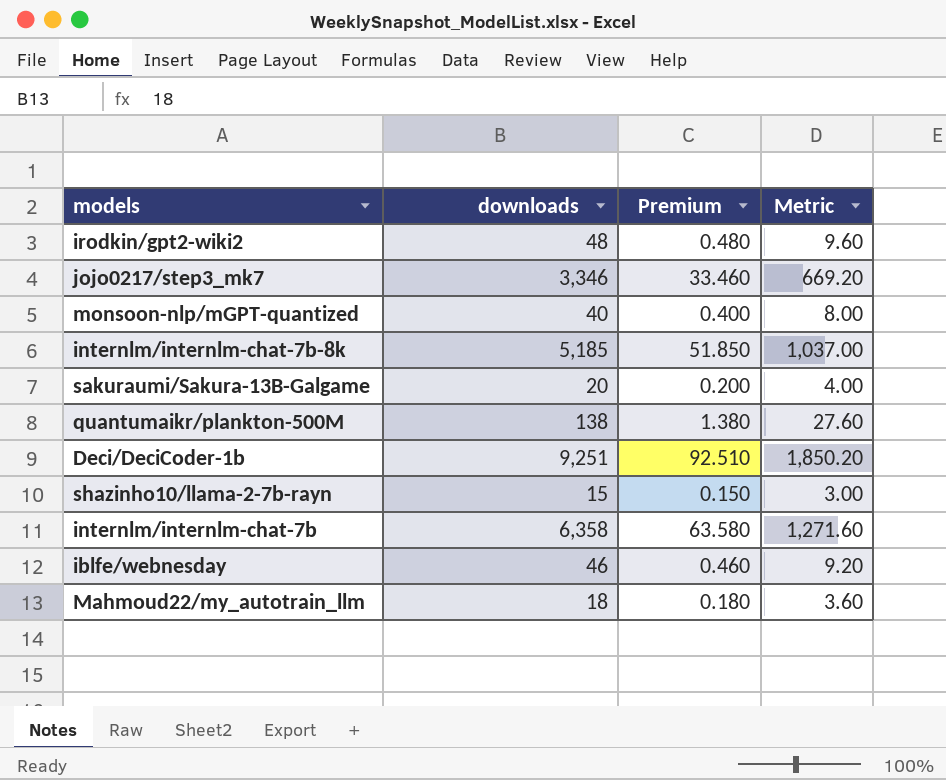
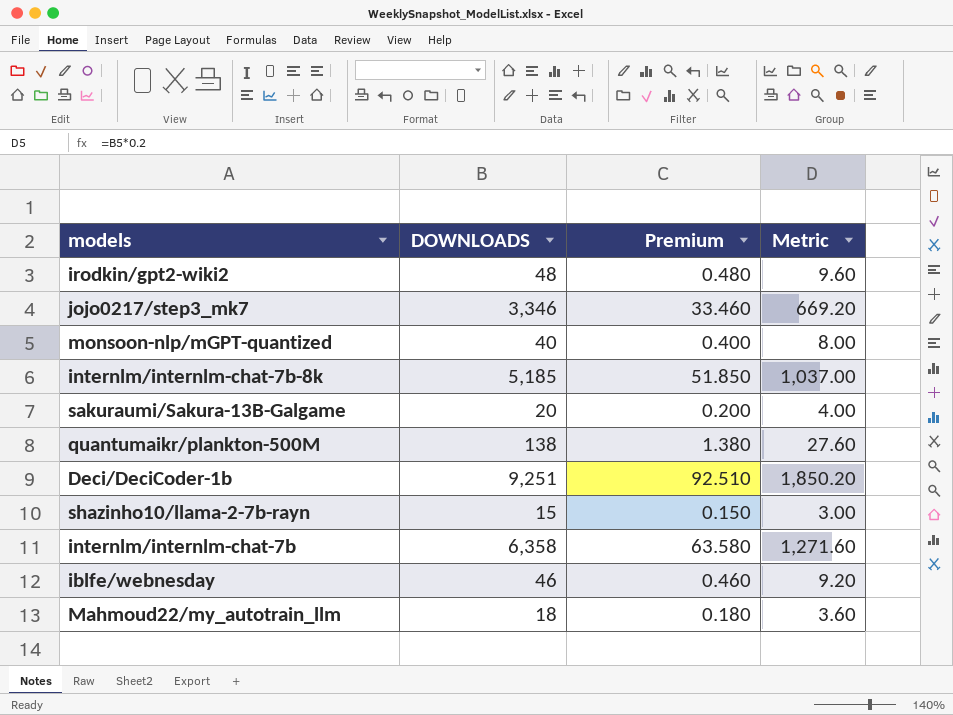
column name: downloads -> DOWNLOADS

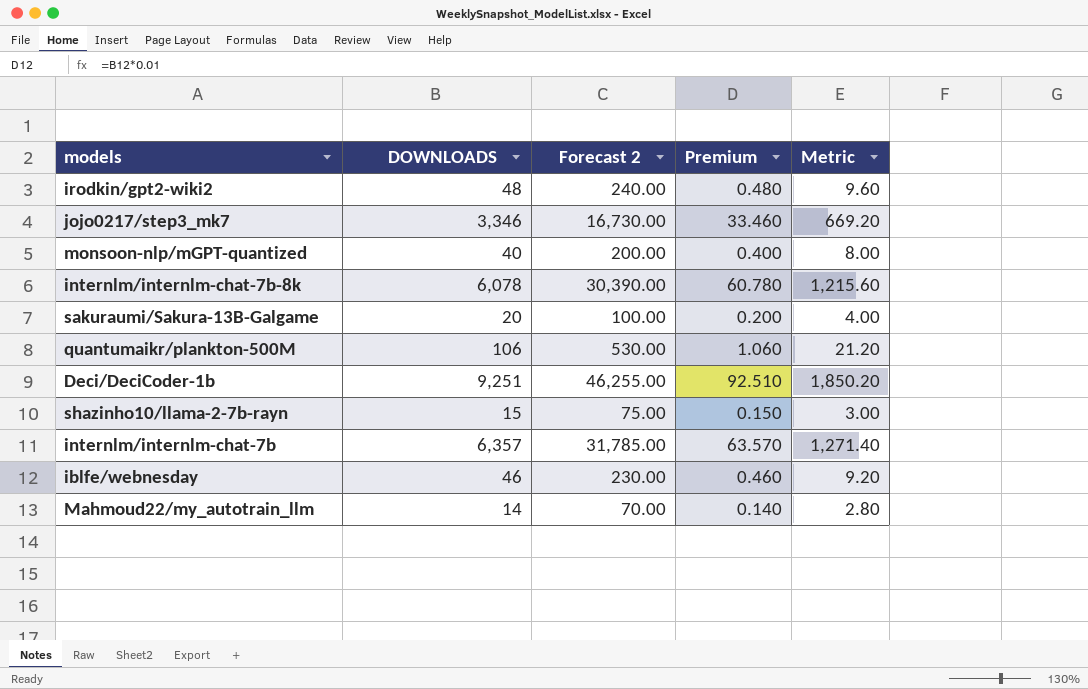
column Forecast 2 | formula: none -> [DOWNLOADS] * 5
internlm/internlm-chat-7b-8k | DOWNLOADS: 5,185 -> 6,078
internlm/internlm-chat-7b-8k | Premium: 51.850 -> 60.780
internlm/internlm-chat-7b-8k | Metric: 1,037.00 -> 1,215.60
quantumaikr/plankton-500M | DOWNLOADS: 138 -> 106
quantumaikr/plankton-500M | Premium: 1.380 -> 1.060
quantumaikr/plankton-500M | Metric: 27.60 -> 21.20
internlm/internlm-chat-7b | DOWNLOADS: 6,358 -> 6,357
internlm/internlm-chat-7b | Premium: 63.580 -> 63.570
internlm/internlm-chat-7b | Metric: 1,271.60 -> 1,271.40
Mahmoud22/my_autotrain_llm | DOWNLOADS: 18 -> 14
Mahmoud22/my_autotrain_llm | Premium: 0.180 -> 0.140
Mahmoud22/my_autotrain_llm | Metric: 3.60 -> 2.80

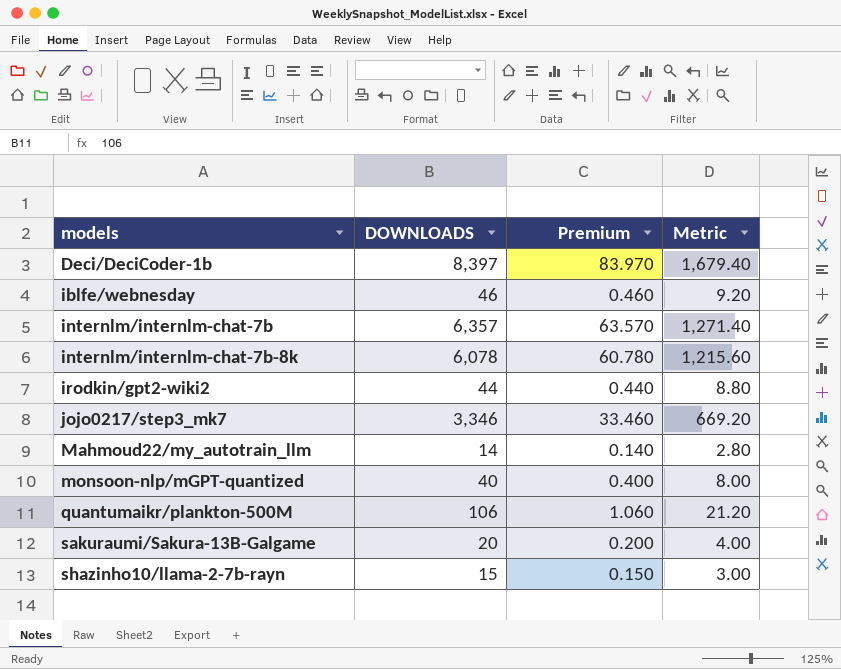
row order: none -> models ascending
column Forecast 2 | formula: [DOWNLOADS] * 5 -> none
Deci/DeciCoder-1b | DOWNLOADS: 9,251 -> 8,397
Deci/DeciCoder-1b | Premium: 92.510 -> 83.970
Deci/DeciCoder-1b | Metric: 1,850.20 -> 1,679.40
irodkin/gpt2-wiki2 | DOWNLOADS: 48 -> 44
irodkin/gpt2-wiki2 | Premium: 0.480 -> 0.440
irodkin/gpt2-wiki2 | Metric: 9.60 -> 8.80

